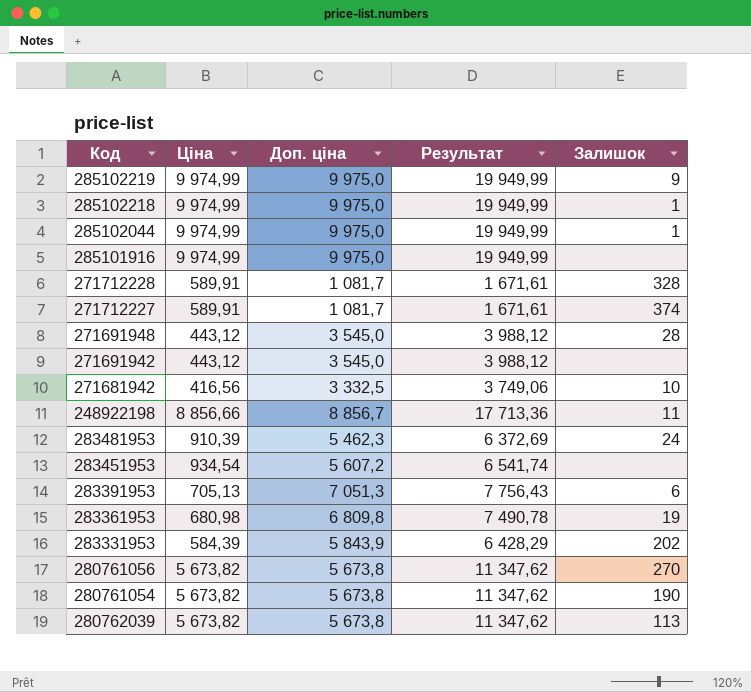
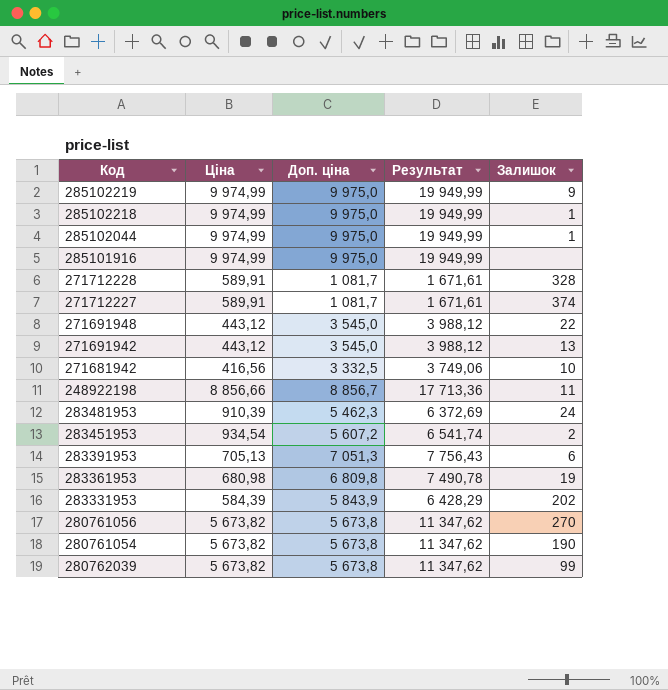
271691948 | Залишок: 28 -> 22
271691942 | Залишок: none -> 13
283451953 | Залишок: none -> 2
280762039 | Залишок: 113 -> 99

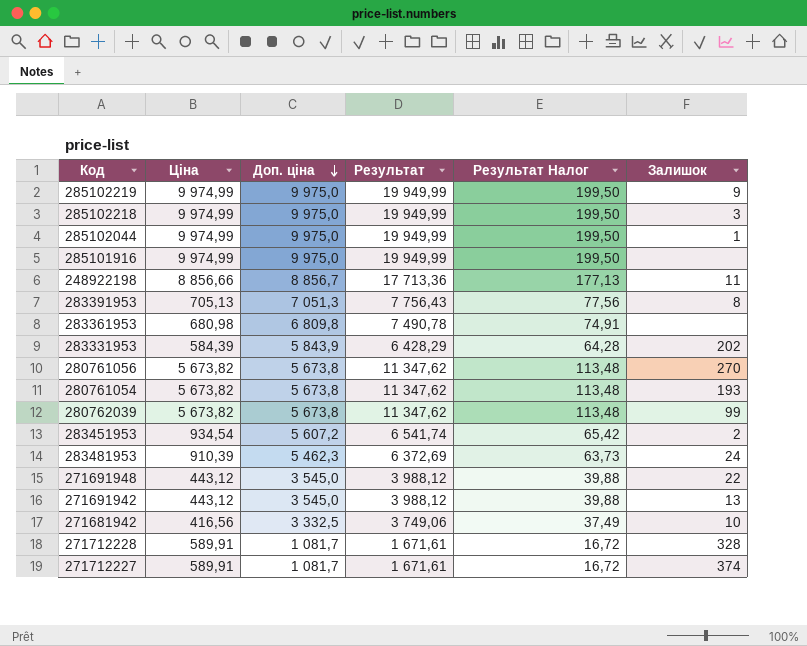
row order: none -> Доп. ціна descending
column Результат Налог | formula: none -> [Результат] * 0,01
285102218 | Залишок: 1 -> 3
283391953 | Залишок: 6 -> 8
283361953 | Залишок: 19 -> none
280761054 | Залишок: 190 -> 193

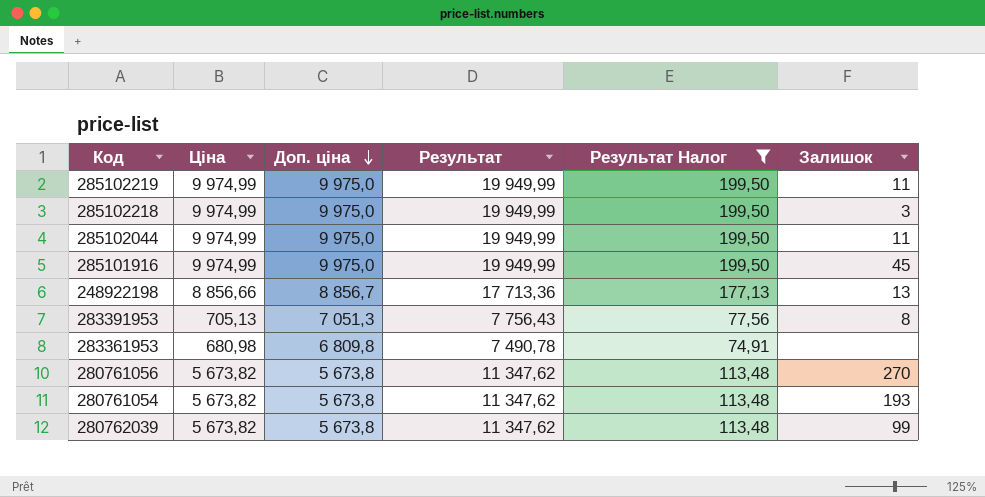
filter: none -> Результат Налог >= 74,91
285102219 | Залишок: 9 -> 11
285102044 | Залишок: 1 -> 11
285101916 | Залишок: none -> 45
248922198 | Залишок: 11 -> 13

